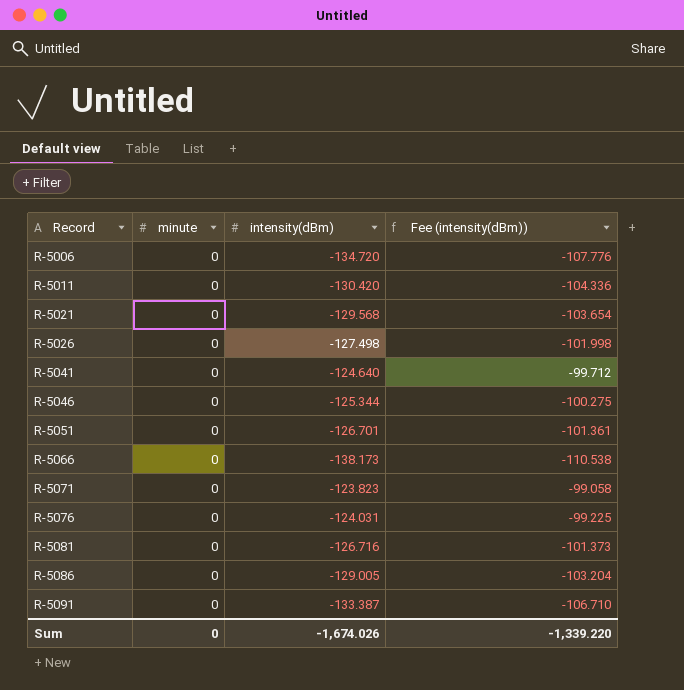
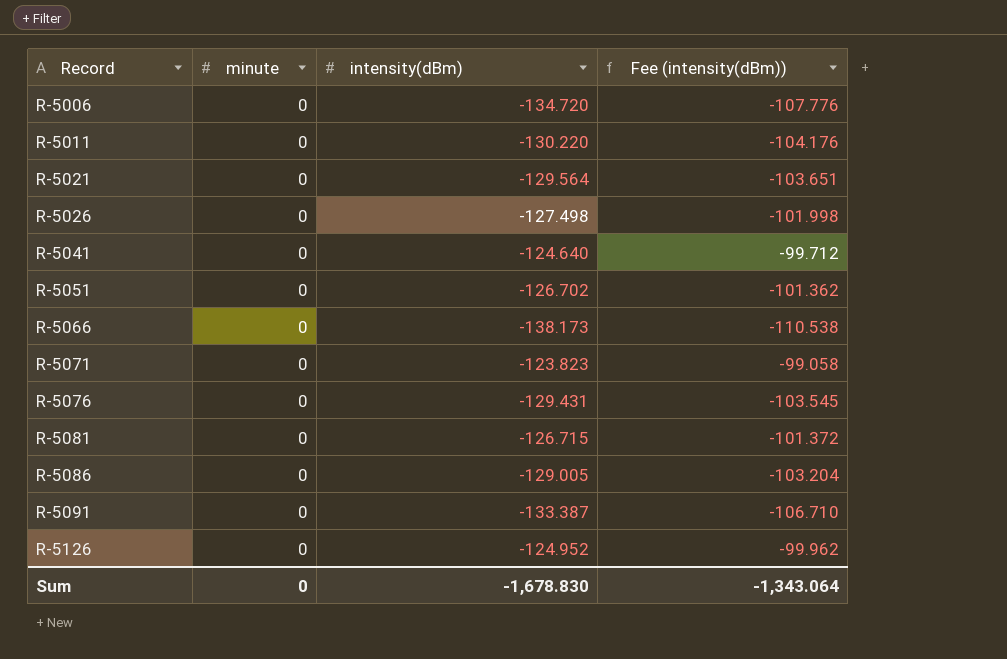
row R-5046: 0 | -125.344 | -100.275 -> none
R-5011 | intensity(dBm): -130.420 -> -130.220
R-5011 | Fee (intensity(dBm)): -104.336 -> -104.176
R-5021 | intensity(dBm): -129.568 -> -129.564
R-5021 | Fee (intensity(dBm)): -103.654 -> -103.651
R-5051 | intensity(dBm): -126.701 -> -126.702
R-5051 | Fee (intensity(dBm)): -101.361 -> -101.362
R-5076 | intensity(dBm): -124.031 -> -129.431
R-5076 | Fee (intensity(dBm)): -99.225 -> -103.545
R-5081 | intensity(dBm): -126.716 -> -126.715
R-5081 | Fee (intensity(dBm)): -101.373 -> -101.372
row R-5126: none -> 0 | -124.952 | -99.962
Sum | intensity(dBm): -1,674.026 -> -1,678.830
Sum | Fee (intensity(dBm)): -1,339.220 -> -1,343.064

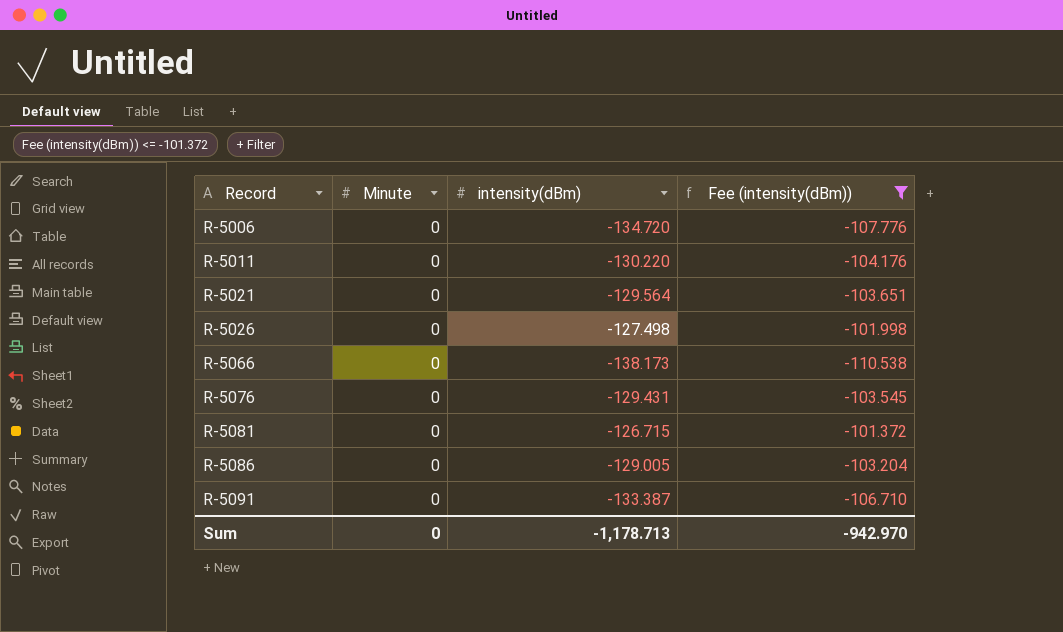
filter: none -> Fee (intensity(dBm)) <= -101.372
column name: minute -> Minute
Sum | intensity(dBm): -1,678.830 -> -1,178.713
Sum | Fee (intensity(dBm)): -1,343.064 -> -942.970

